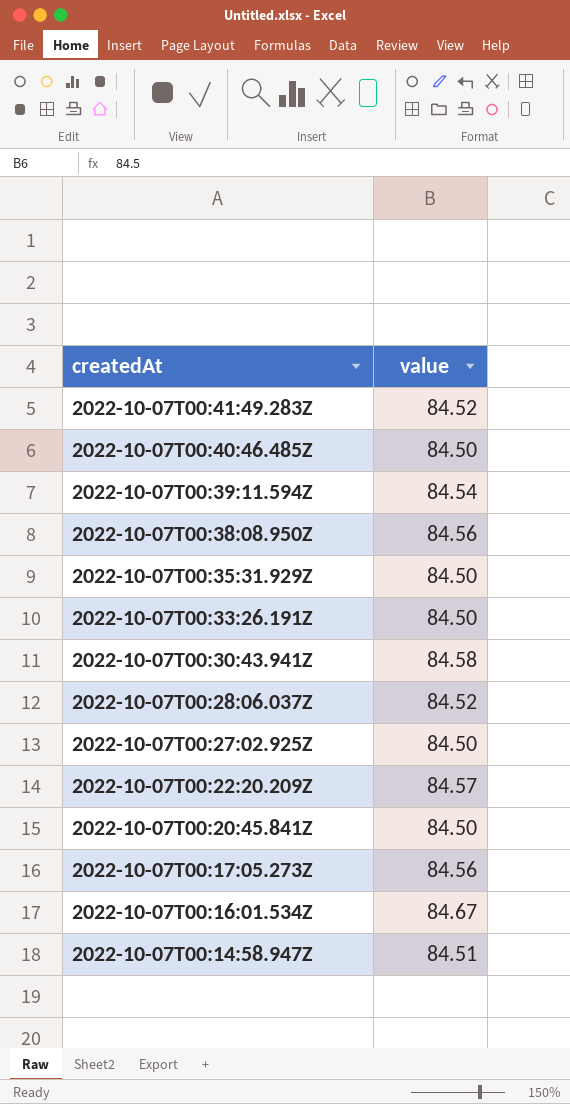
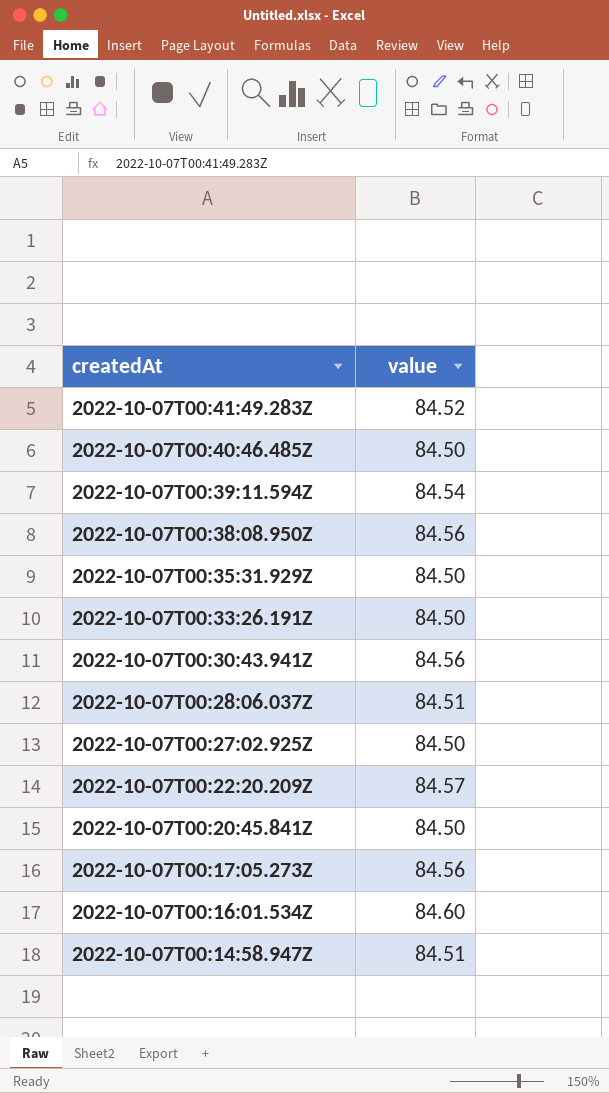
2022-10-07T00:30:43.941Z | value: 84.58 -> 84.56
2022-10-07T00:28:06.037Z | value: 84.52 -> 84.51
2022-10-07T00:16:01.534Z | value: 84.67 -> 84.60

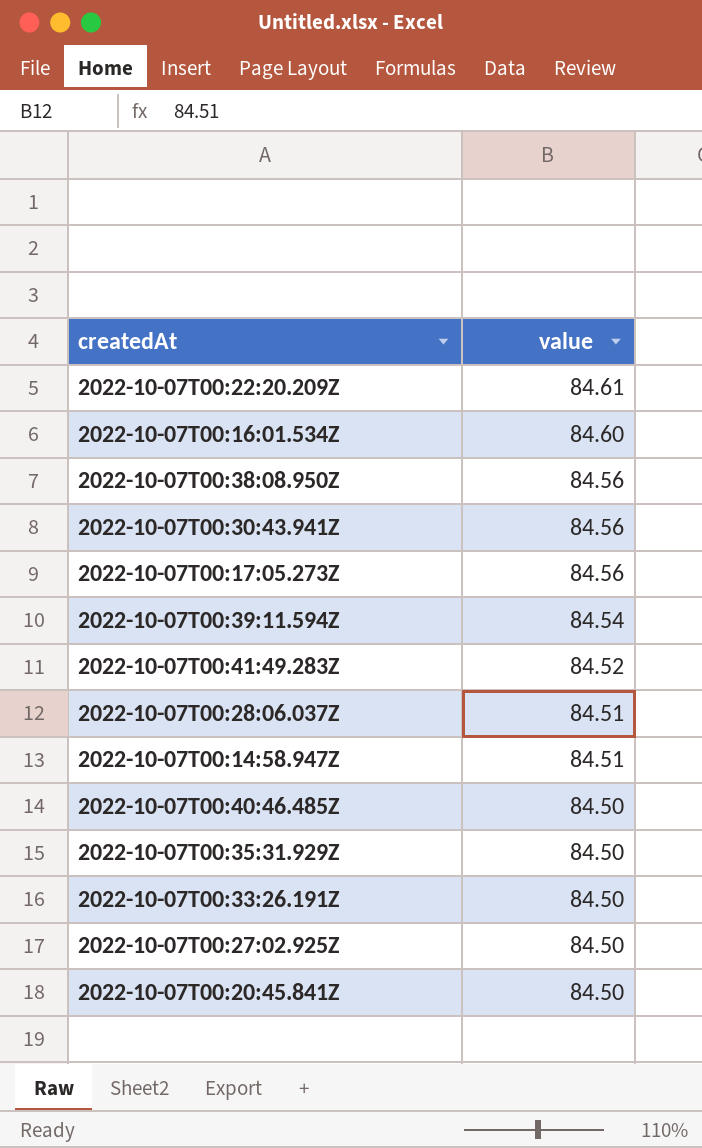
row order: createdAt descending -> value descending
2022-10-07T00:22:20.209Z | value: 84.57 -> 84.61

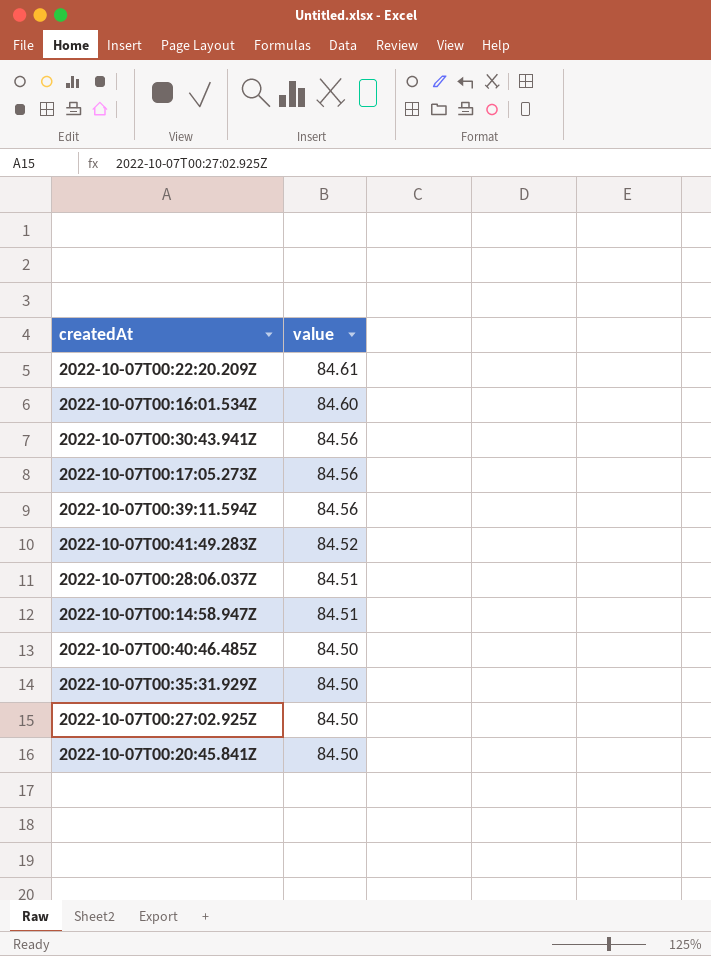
row 2022-10-07T00:38:08.950Z: 84.56 -> none
row 2022-10-07T00:33:26.191Z: 84.50 -> none
2022-10-07T00:39:11.594Z | value: 84.54 -> 84.56

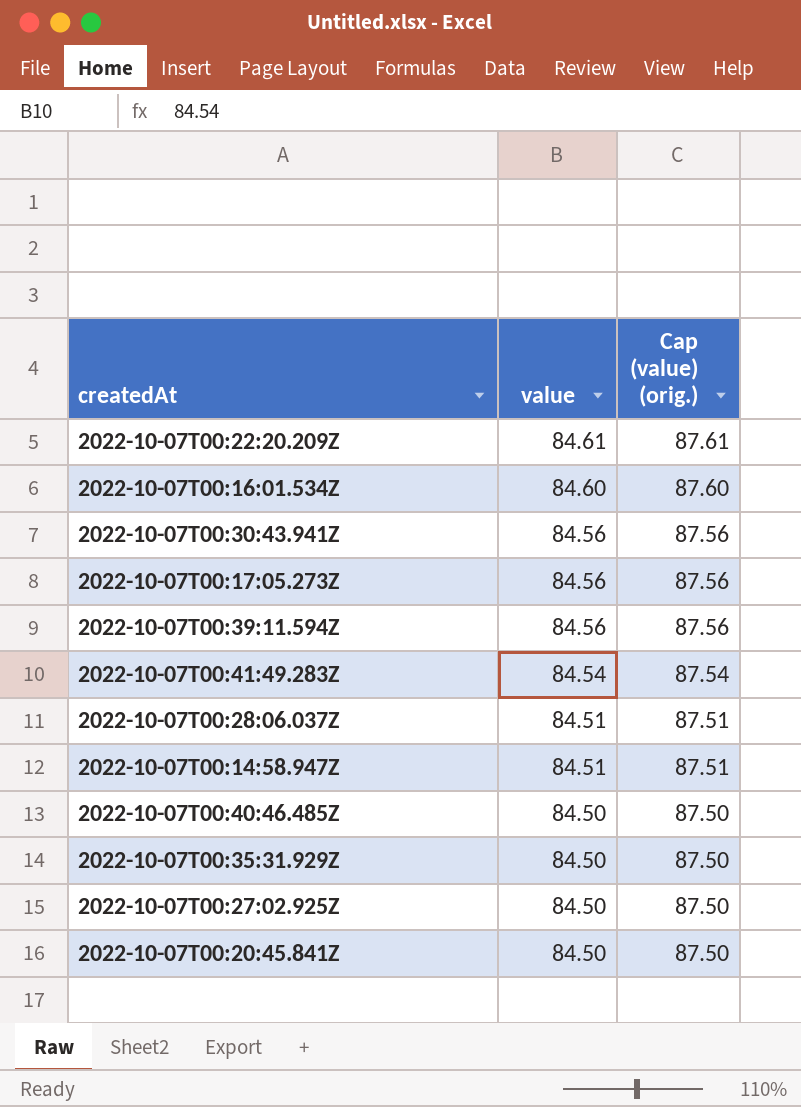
column Cap (value) (orig.) | formula: none -> [value] + 3
2022-10-07T00:41:49.283Z | value: 84.52 -> 84.54

